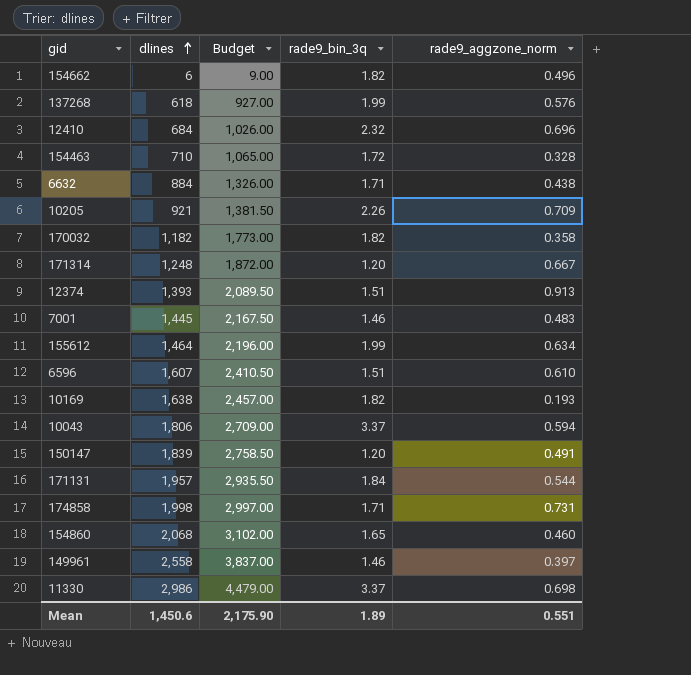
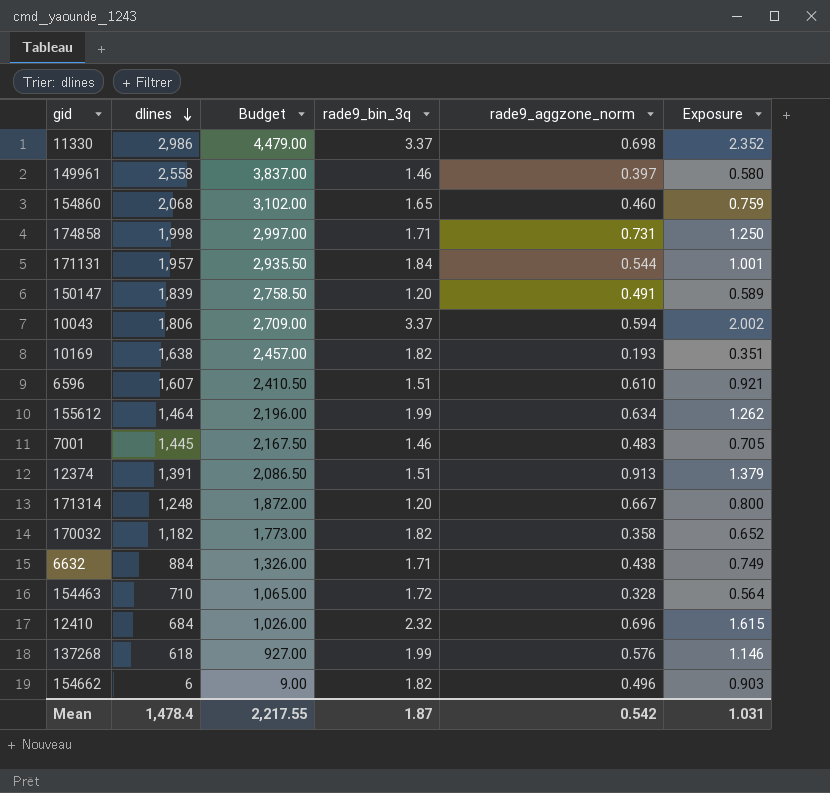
row order: dlines ascending -> dlines descending
column Exposure | formula: none -> [rade9_bin_3q] * [rade9_aggzone_norm]
row 10205: 921 | 1,381.50 | 2.26 | 0.709 -> none
12374 | dlines: 1,393 -> 1,391
12374 | Budget: 2,089.50 -> 2,086.50
Mean | dlines: 1,450.6 -> 1,478.4
Mean | Budget: 2,175.90 -> 2,217.55
Mean | rade9_bin_3q: 1.89 -> 1.87
Mean | rade9_aggzone_norm: 0.551 -> 0.542

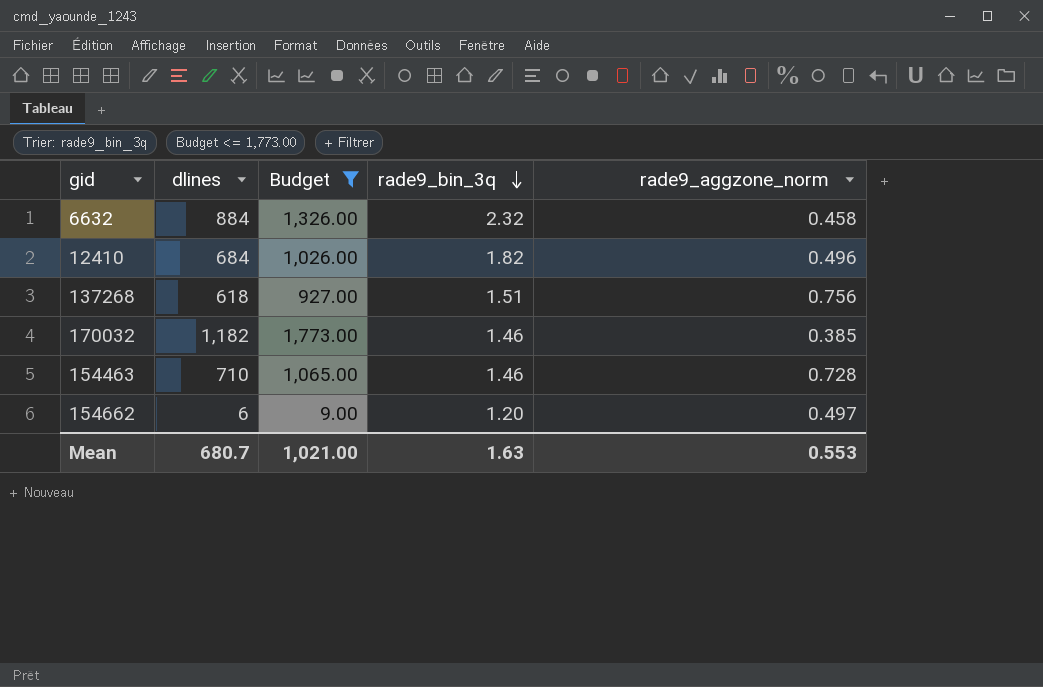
filter: none -> Budget <= 1,773.00
row order: dlines descending -> rade9_bin_3q descending
column Exposure | formula: [rade9_bin_3q] * [rade9_aggzone_norm] -> none
6632 | rade9_bin_3q: 1.71 -> 2.32
6632 | rade9_aggzone_norm: 0.438 -> 0.458
12410 | rade9_bin_3q: 2.32 -> 1.82
12410 | rade9_aggzone_norm: 0.696 -> 0.496
137268 | rade9_bin_3q: 1.99 -> 1.51
137268 | rade9_aggzone_norm: 0.576 -> 0.756
170032 | rade9_bin_3q: 1.82 -> 1.46
170032 | rade9_aggzone_norm: 0.358 -> 0.385
154463 | rade9_bin_3q: 1.72 -> 1.46
154463 | rade9_aggzone_norm: 0.328 -> 0.728
154662 | rade9_bin_3q: 1.82 -> 1.20
154662 | rade9_aggzone_norm: 0.496 -> 0.497
Mean | dlines: 1,478.4 -> 680.7
Mean | Budget: 2,217.55 -> 1,021.00
Mean | rade9_bin_3q: 1.87 -> 1.63
Mean | rade9_aggzone_norm: 0.542 -> 0.553

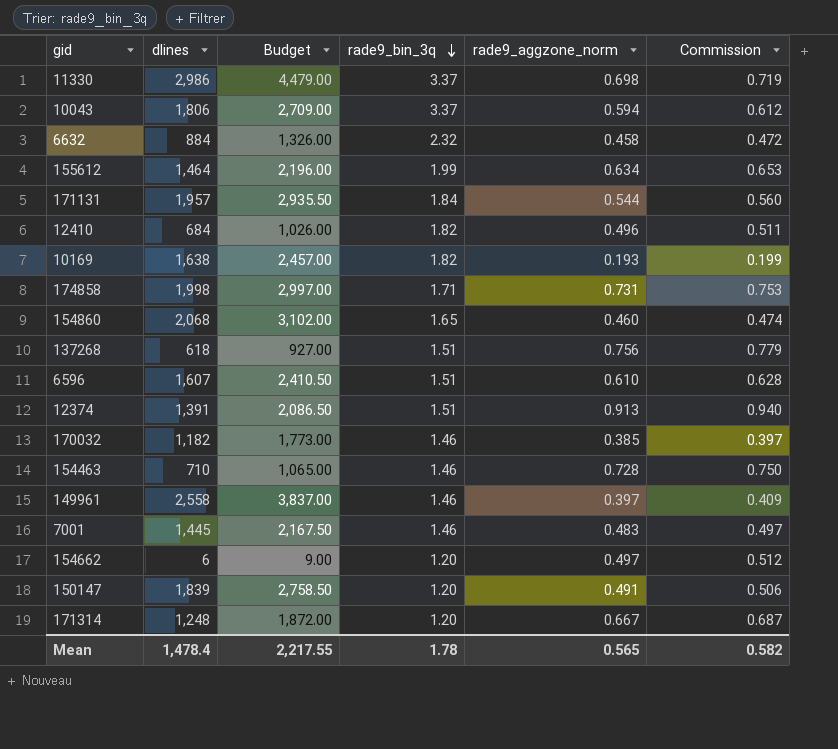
filter: Budget <= 1,773.00 -> none
column Commission | formula: none -> [rade9_aggzone_norm] * 1.03
Mean | dlines: 680.7 -> 1,478.4
Mean | Budget: 1,021.00 -> 2,217.55
Mean | rade9_bin_3q: 1.63 -> 1.78
Mean | rade9_aggzone_norm: 0.553 -> 0.565

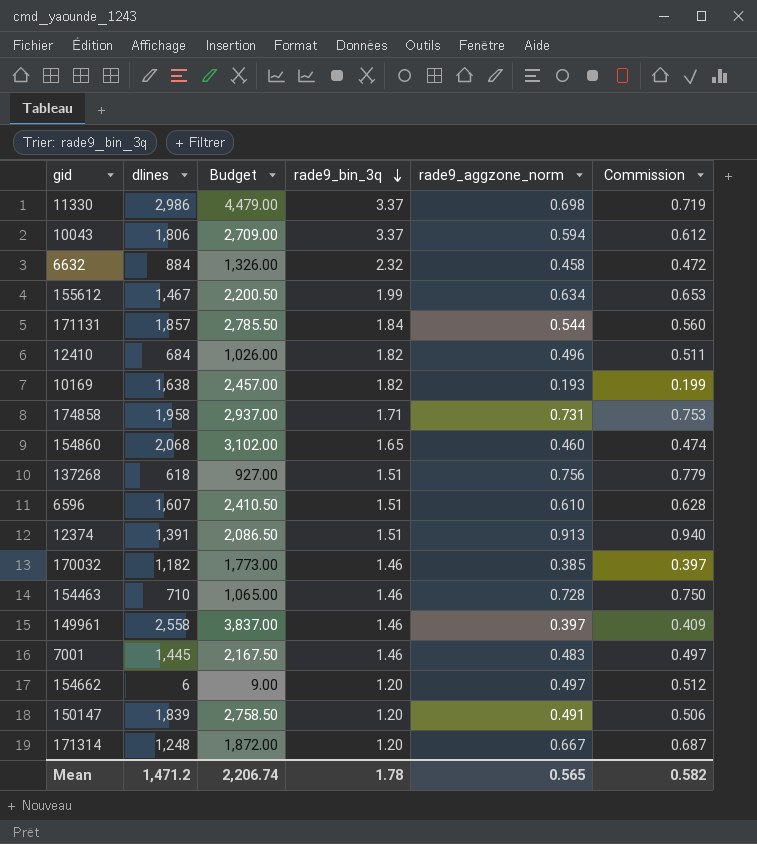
155612 | dlines: 1,464 -> 1,467
155612 | Budget: 2,196.00 -> 2,200.50
171131 | dlines: 1,957 -> 1,857
171131 | Budget: 2,935.50 -> 2,785.50
174858 | dlines: 1,998 -> 1,958
174858 | Budget: 2,997.00 -> 2,937.00
Mean | dlines: 1,478.4 -> 1,471.2
Mean | Budget: 2,217.55 -> 2,206.74

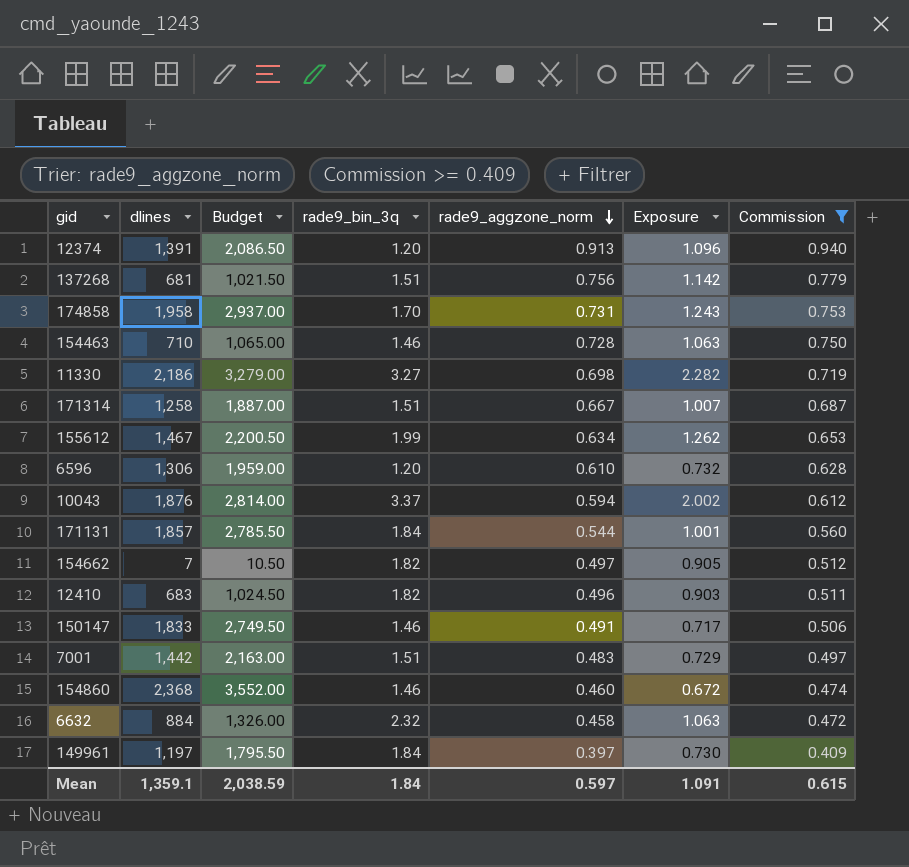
filter: none -> Commission >= 0.409
row order: rade9_bin_3q descending -> rade9_aggzone_norm descending
column Exposure | formula: none -> [rade9_bin_3q] * [rade9_aggzone_norm]
12374 | rade9_bin_3q: 1.51 -> 1.20
137268 | dlines: 618 -> 681
137268 | Budget: 927.00 -> 1,021.50
174858 | rade9_bin_3q: 1.71 -> 1.70
11330 | dlines: 2,986 -> 2,186
11330 | Budget: 4,479.00 -> 3,279.00
11330 | rade9_bin_3q: 3.37 -> 3.27
171314 | dlines: 1,248 -> 1,258
171314 | Budget: 1,872.00 -> 1,887.00
171314 | rade9_bin_3q: 1.20 -> 1.51
6596 | dlines: 1,607 -> 1,306
6596 | Budget: 2,410.50 -> 1,959.00
6596 | rade9_bin_3q: 1.51 -> 1.20
10043 | dlines: 1,806 -> 1,876
10043 | Budget: 2,709.00 -> 2,814.00
154662 | dlines: 6 -> 7
154662 | Budget: 9.00 -> 10.50
154662 | rade9_bin_3q: 1.20 -> 1.82
12410 | dlines: 684 -> 683
12410 | Budget: 1,026.00 -> 1,024.50
150147 | dlines: 1,839 -> 1,833
150147 | Budget: 2,758.50 -> 2,749.50
150147 | rade9_bin_3q: 1.20 -> 1.46
7001 | dlines: 1,445 -> 1,442
7001 | Budget: 2,167.50 -> 2,163.00
7001 | rade9_bin_3q: 1.46 -> 1.51
154860 | dlines: 2,068 -> 2,368
154860 | Budget: 3,102.00 -> 3,552.00
154860 | rade9_bin_3q: 1.65 -> 1.46
149961 | dlines: 2,558 -> 1,197
149961 | Budget: 3,837.00 -> 1,795.50
149961 | rade9_bin_3q: 1.46 -> 1.84
Mean | dlines: 1,471.2 -> 1,359.1
Mean | Budget: 2,206.74 -> 2,038.59
Mean | rade9_bin_3q: 1.78 -> 1.84
Mean | rade9_aggzone_norm: 0.565 -> 0.597
Mean | Commission: 0.582 -> 0.615

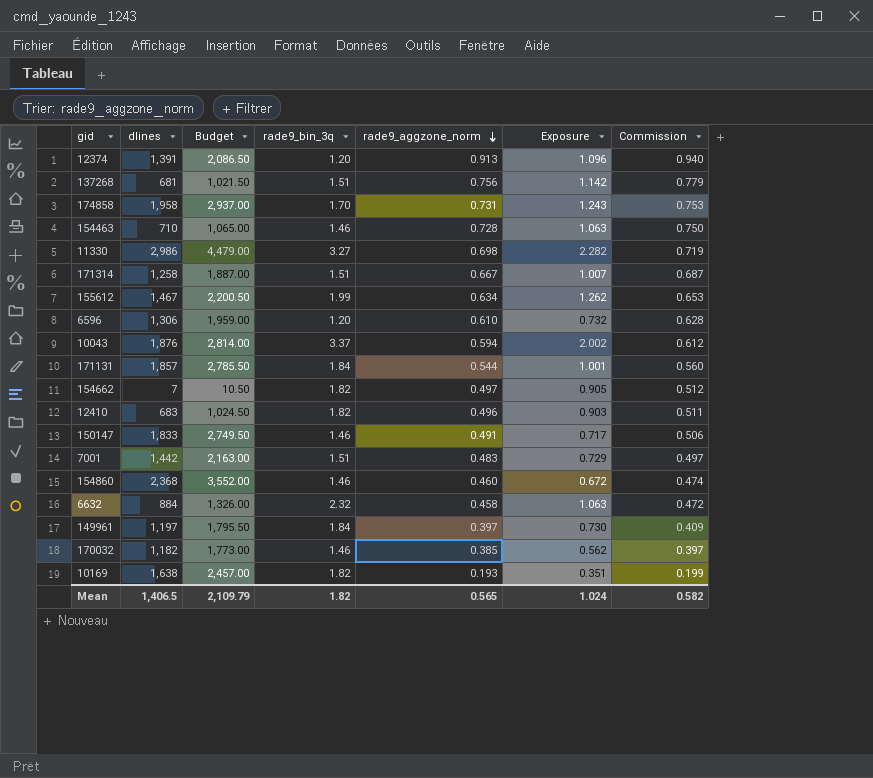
filter: Commission >= 0.409 -> none
11330 | dlines: 2,186 -> 2,986
11330 | Budget: 3,279.00 -> 4,479.00
Mean | dlines: 1,359.1 -> 1,406.5
Mean | Budget: 2,038.59 -> 2,109.79
Mean | rade9_bin_3q: 1.84 -> 1.82
Mean | rade9_aggzone_norm: 0.597 -> 0.565
Mean | Exposure: 1.091 -> 1.024
Mean | Commission: 0.615 -> 0.582

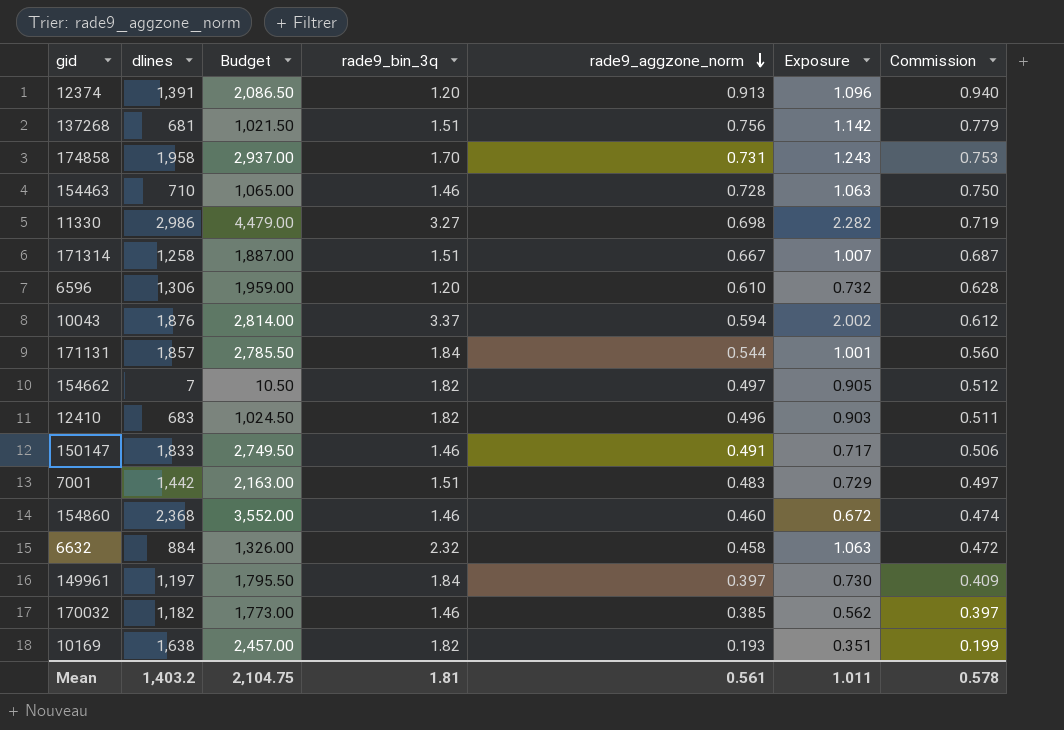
row 155612: 1,467 | 2,200.50 | 1.99 | 0.634 | 1.262 | 0.653 -> none
Mean | dlines: 1,406.5 -> 1,403.2
Mean | Budget: 2,109.79 -> 2,104.75
Mean | rade9_bin_3q: 1.82 -> 1.81
Mean | rade9_aggzone_norm: 0.565 -> 0.561
Mean | Exposure: 1.024 -> 1.011
Mean | Commission: 0.582 -> 0.578

